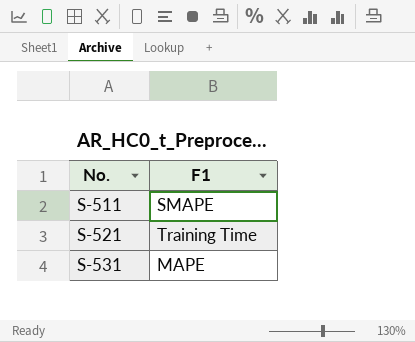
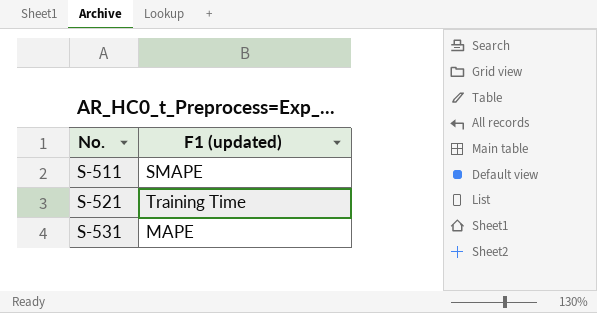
column name: F1 -> F1 (updated)

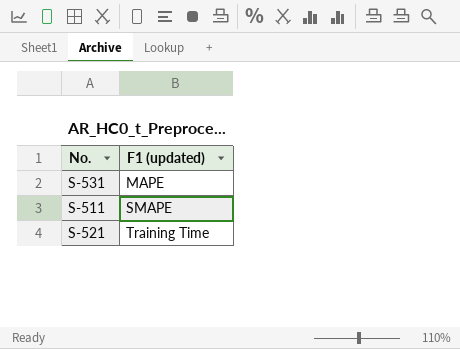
row order: No. ascending -> F1 (updated) ascending

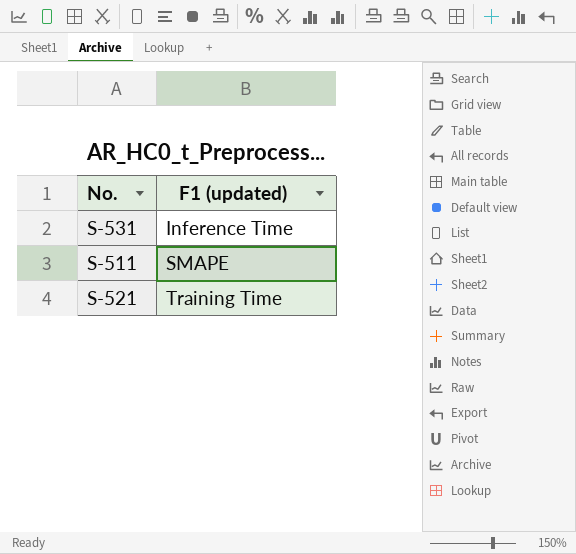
S-531 | F1 (updated): MAPE -> Inference Time

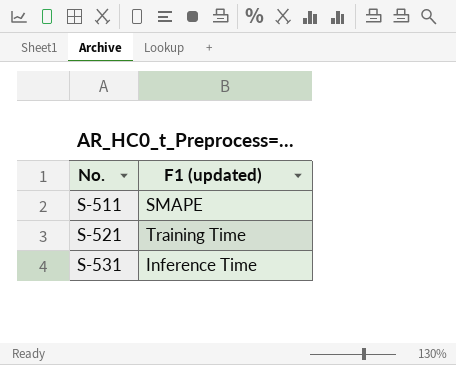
row order: F1 (updated) ascending -> No. ascending

